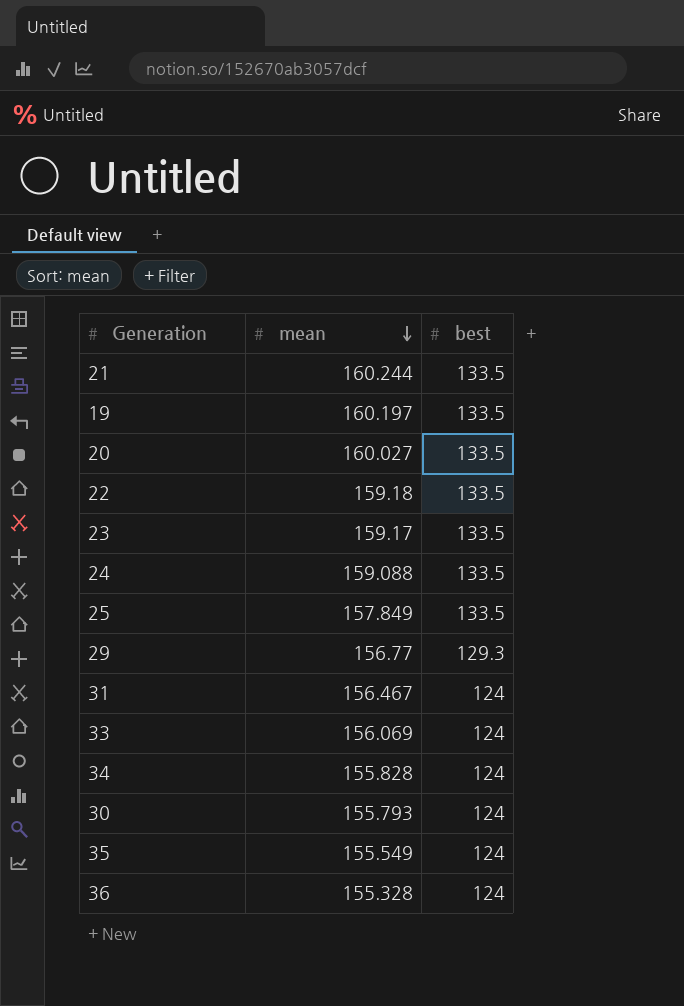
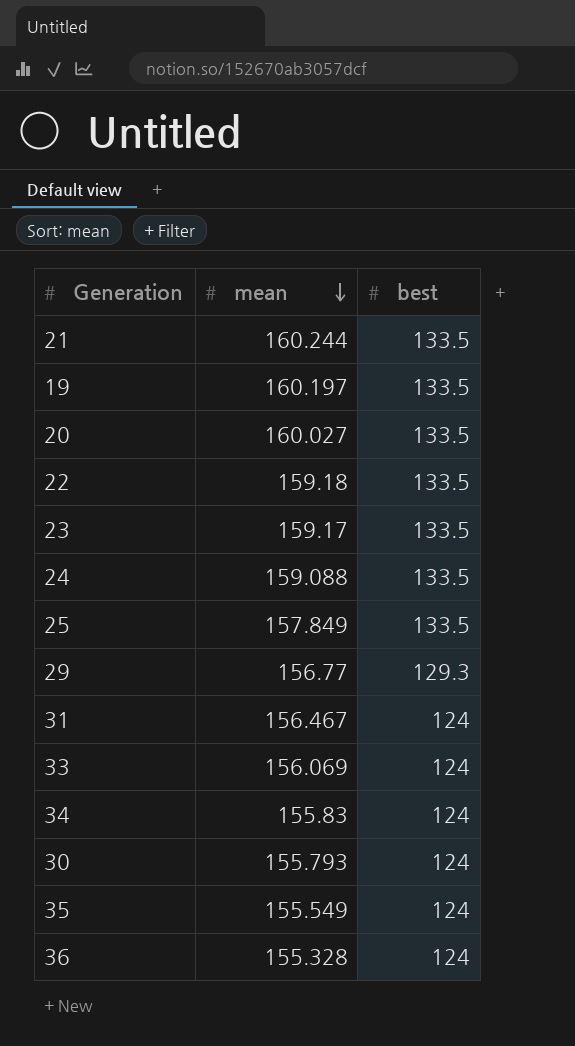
34 | mean: 155.828 -> 155.83

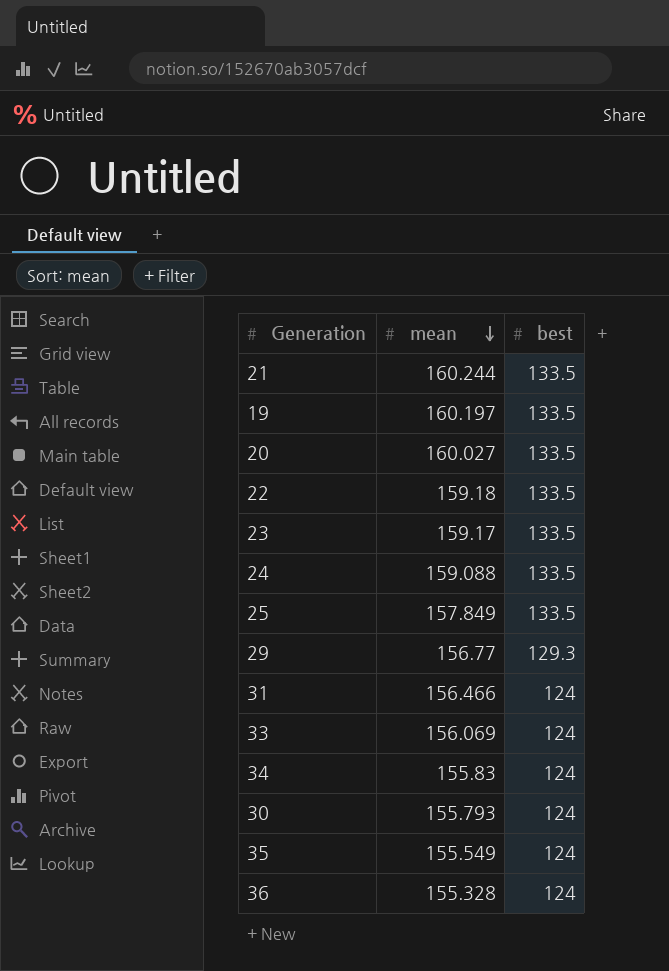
31 | mean: 156.467 -> 156.466

